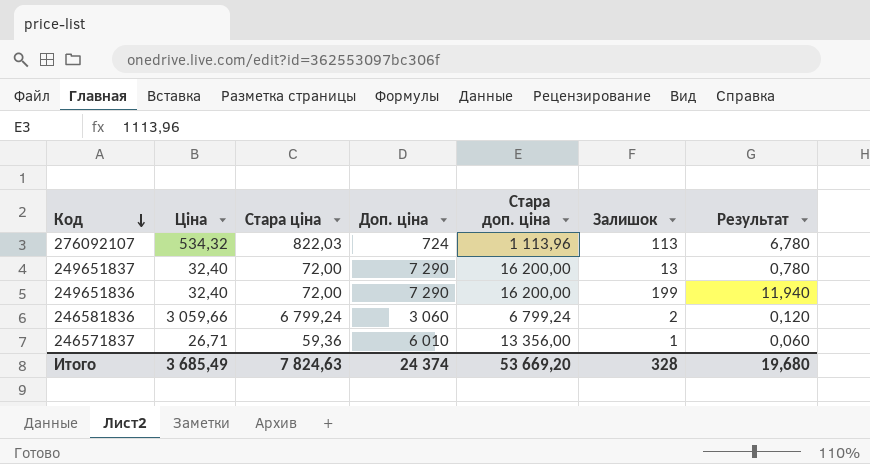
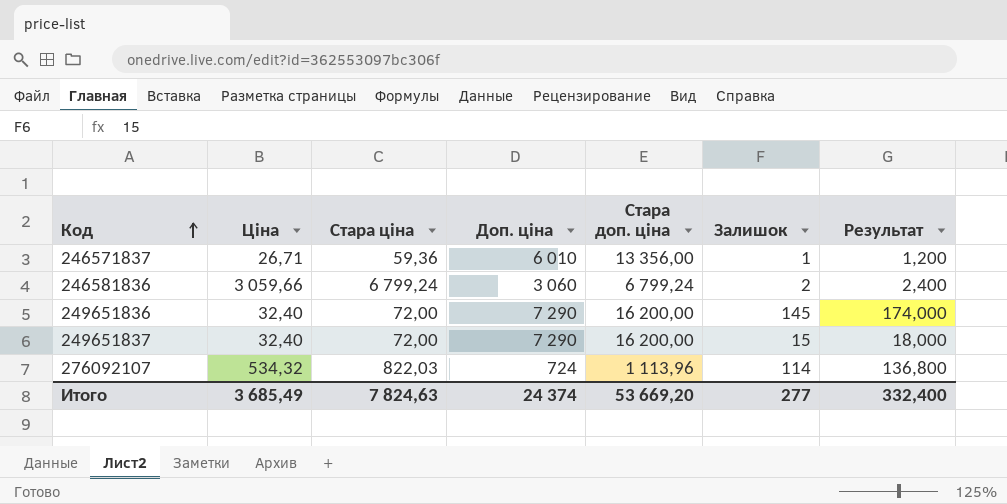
row order: Код descending -> Код ascending
column Результат | formula: [Залишок] * 0,06 -> [Залишок] * 1,2
249651836 | Залишок: 199 -> 145
249651837 | Залишок: 13 -> 15
276092107 | Залишок: 113 -> 114
Итого | Залишок: 328 -> 277
Итого | Результат: 19,680 -> 332,400

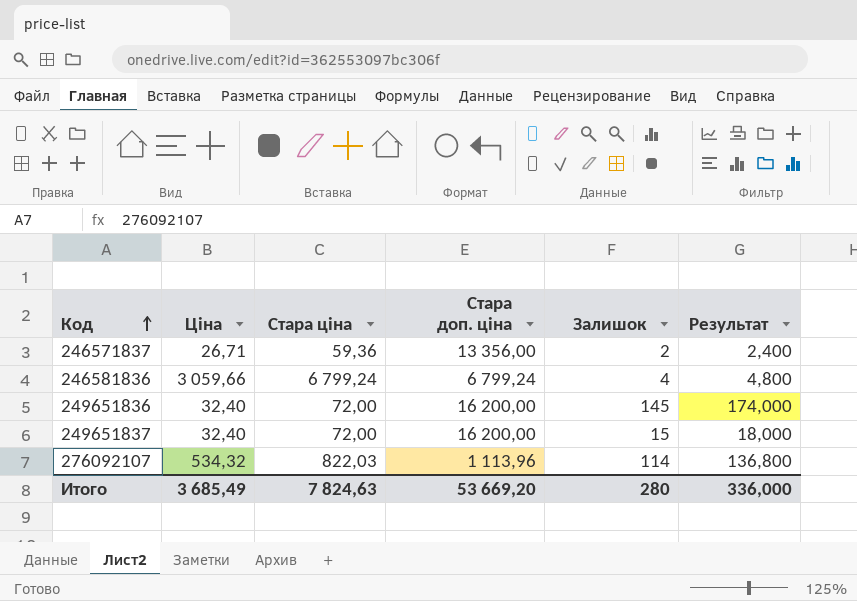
column Доп. ціна | position: 4 -> none
246571837 | Залишок: 1 -> 2
246571837 | Результат: 1,200 -> 2,400
246581836 | Залишок: 2 -> 4
246581836 | Результат: 2,400 -> 4,800
Итого | Залишок: 277 -> 280
Итого | Результат: 332,400 -> 336,000

